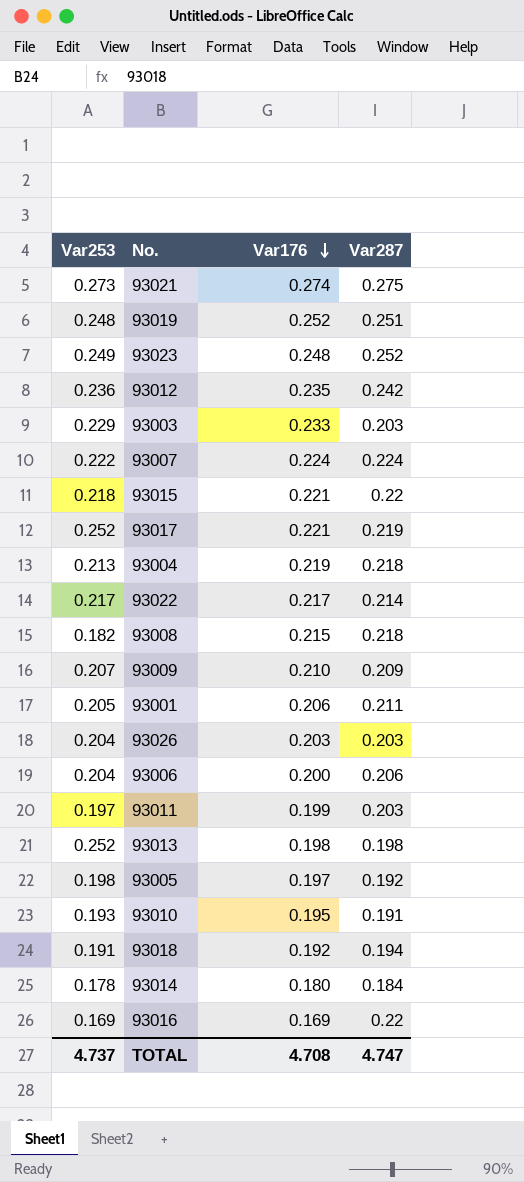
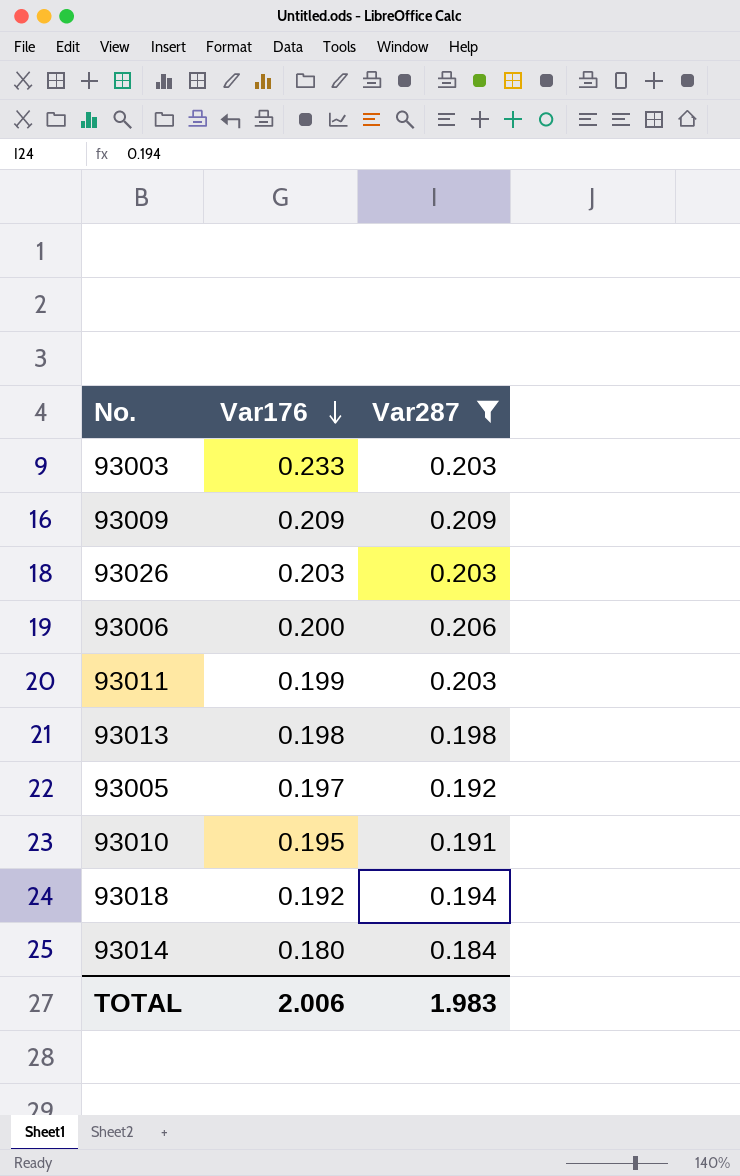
filter: none -> Var287 <= 0.209
column Var253 | position: 1 -> none
93009 | Var176: 0.210 -> 0.209
TOTAL | Var176: 4.708 -> 2.006
TOTAL | Var287: 4.747 -> 1.983

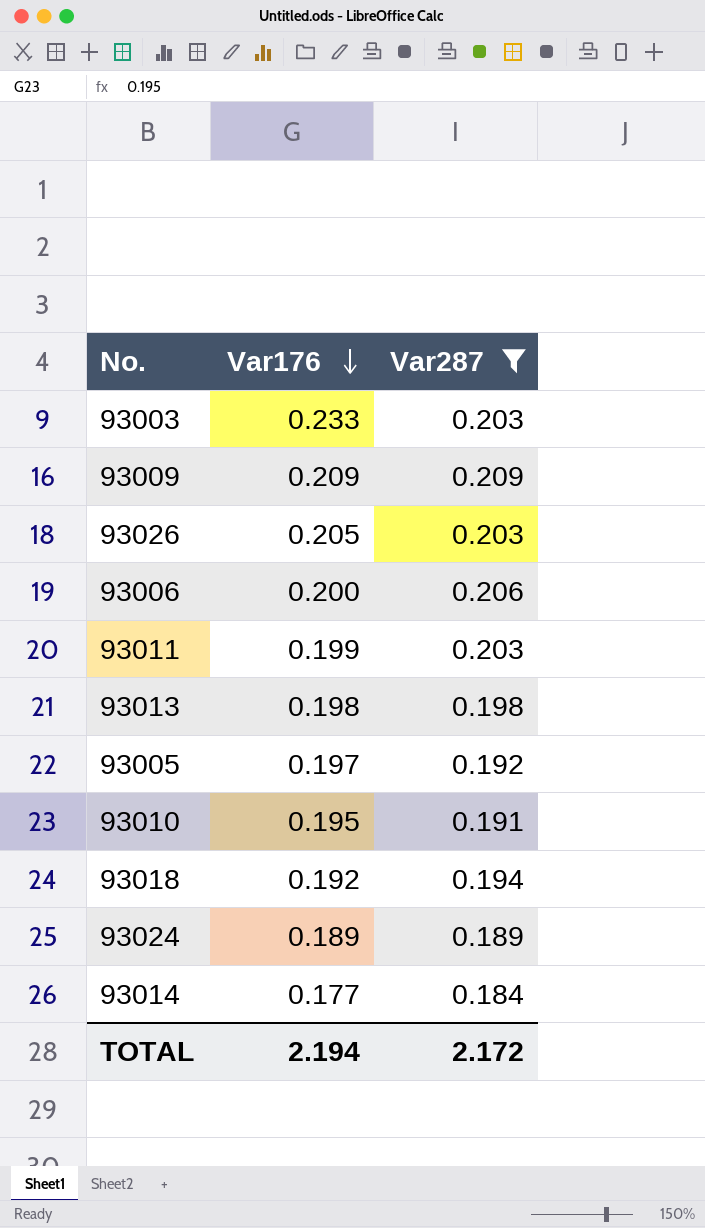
93026 | Var176: 0.203 -> 0.205
row 93024: none -> 0.189 | 0.189
93014 | Var176: 0.180 -> 0.177
TOTAL | Var176: 2.006 -> 2.194
TOTAL | Var287: 1.983 -> 2.172

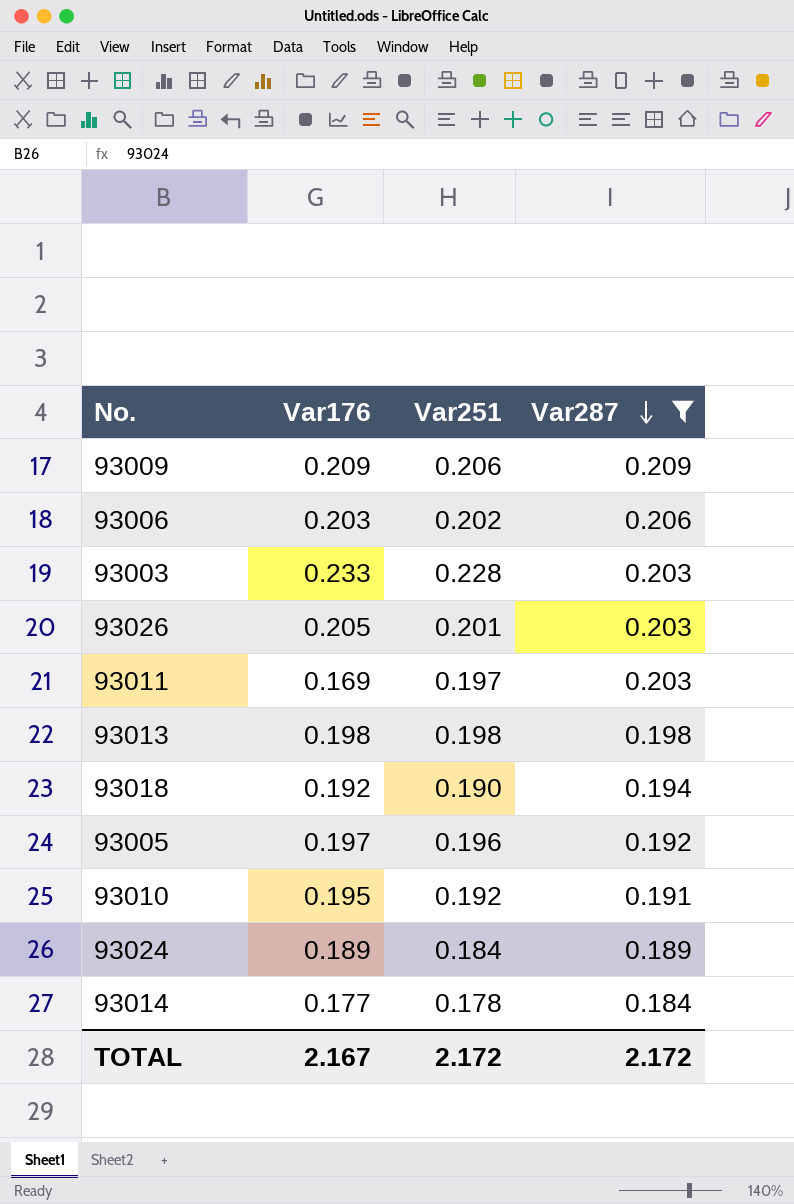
row order: Var176 descending -> Var287 descending
column Var251 | position: none -> 3
93006 | Var176: 0.200 -> 0.203
93011 | Var176: 0.199 -> 0.169
TOTAL | Var176: 2.194 -> 2.167

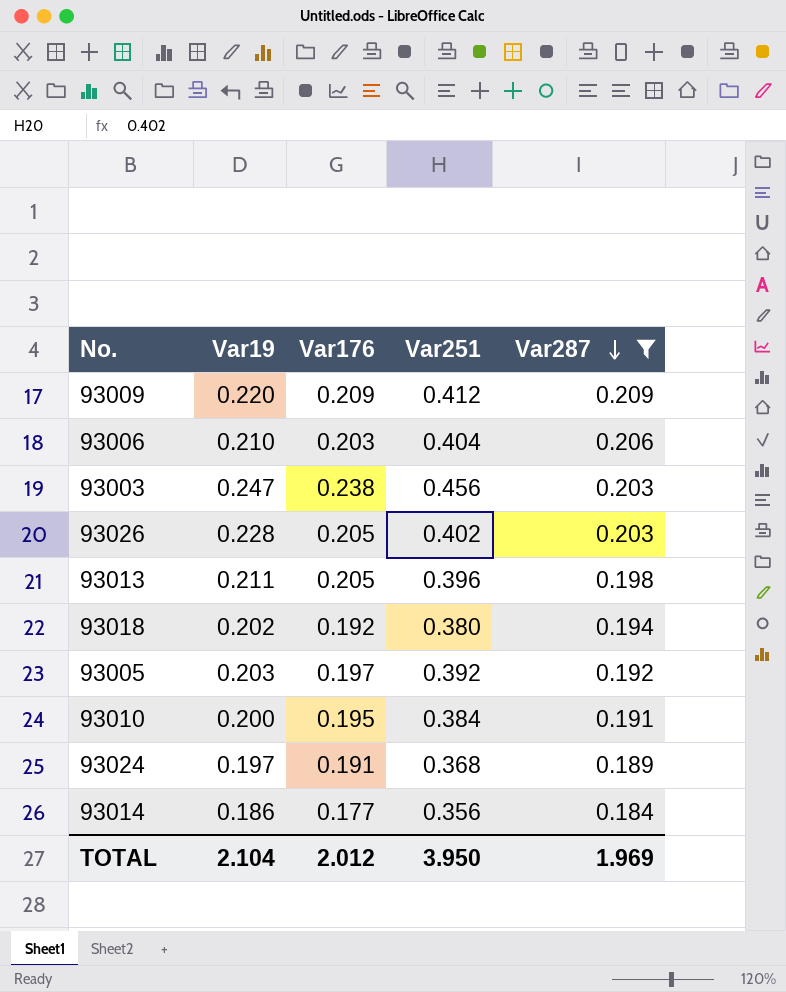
column Var19 | position: none -> 2
row 93011: 0.169 | 0.197 | 0.203 -> none
93009 | Var251: 0.206 -> 0.412
93006 | Var251: 0.202 -> 0.404
93003 | Var176: 0.233 -> 0.238
93003 | Var251: 0.228 -> 0.456
93026 | Var251: 0.201 -> 0.402
93013 | Var176: 0.198 -> 0.205
93013 | Var251: 0.198 -> 0.396
93018 | Var251: 0.190 -> 0.380
93005 | Var251: 0.196 -> 0.392
93010 | Var251: 0.192 -> 0.384
93024 | Var176: 0.189 -> 0.191
93024 | Var251: 0.184 -> 0.368
93014 | Var251: 0.178 -> 0.356
TOTAL | Var176: 2.167 -> 2.012
TOTAL | Var251: 2.172 -> 3.950
TOTAL | Var287: 2.172 -> 1.969

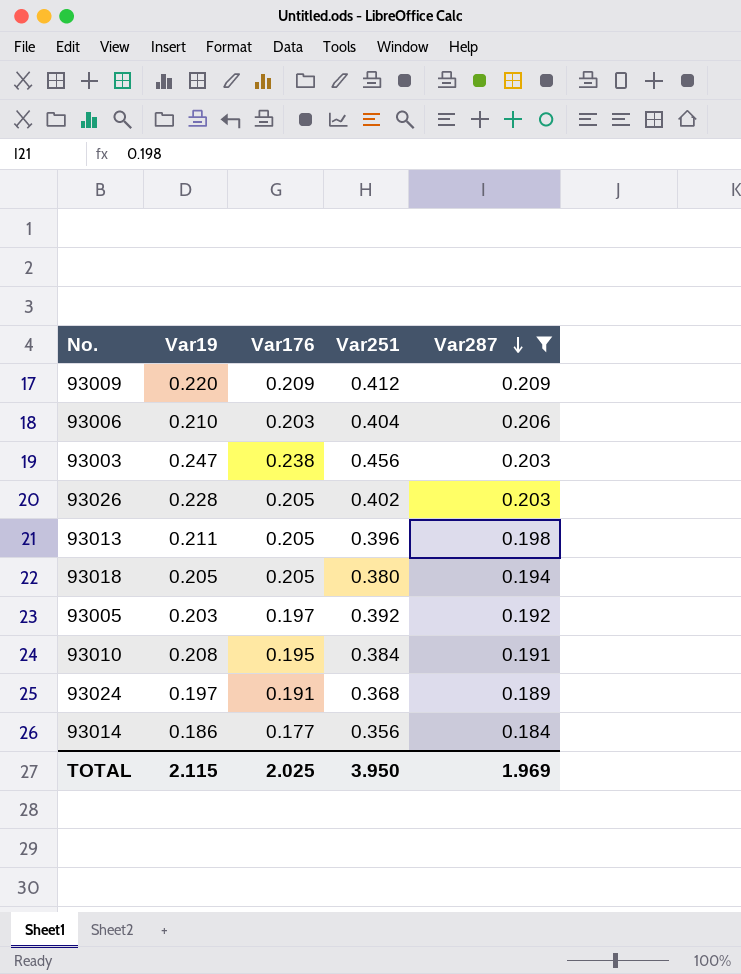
93018 | Var19: 0.202 -> 0.205
93018 | Var176: 0.192 -> 0.205
93010 | Var19: 0.200 -> 0.208
TOTAL | Var19: 2.104 -> 2.115
TOTAL | Var176: 2.012 -> 2.025

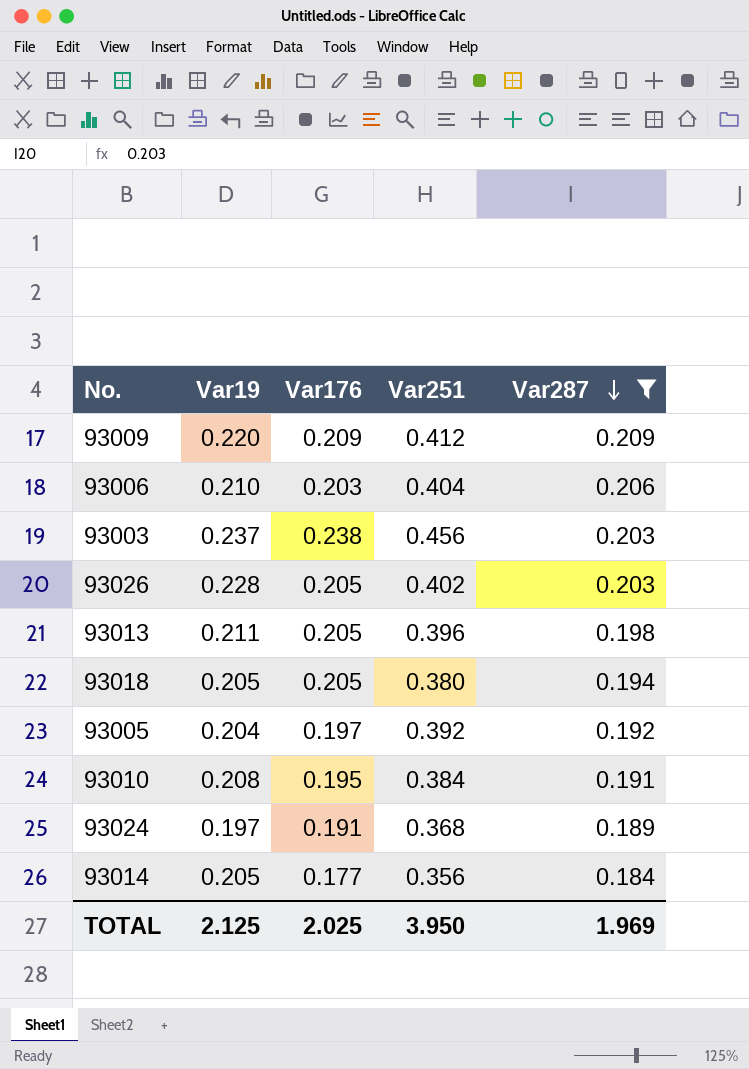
93003 | Var19: 0.247 -> 0.237
93005 | Var19: 0.203 -> 0.204
93014 | Var19: 0.186 -> 0.205
TOTAL | Var19: 2.115 -> 2.125

